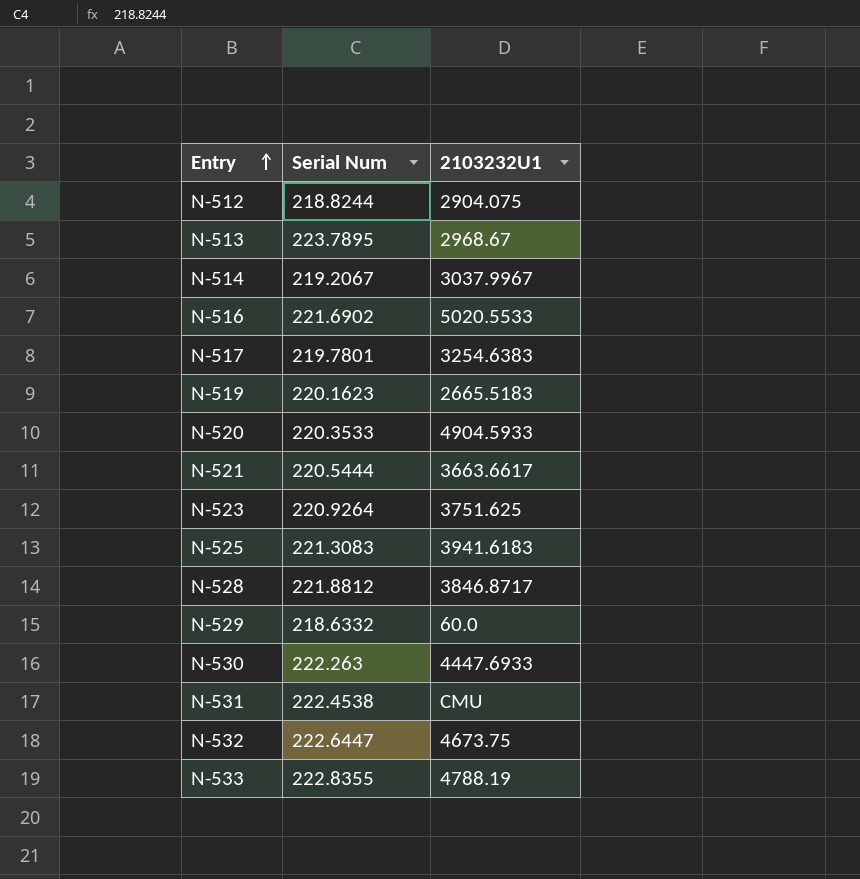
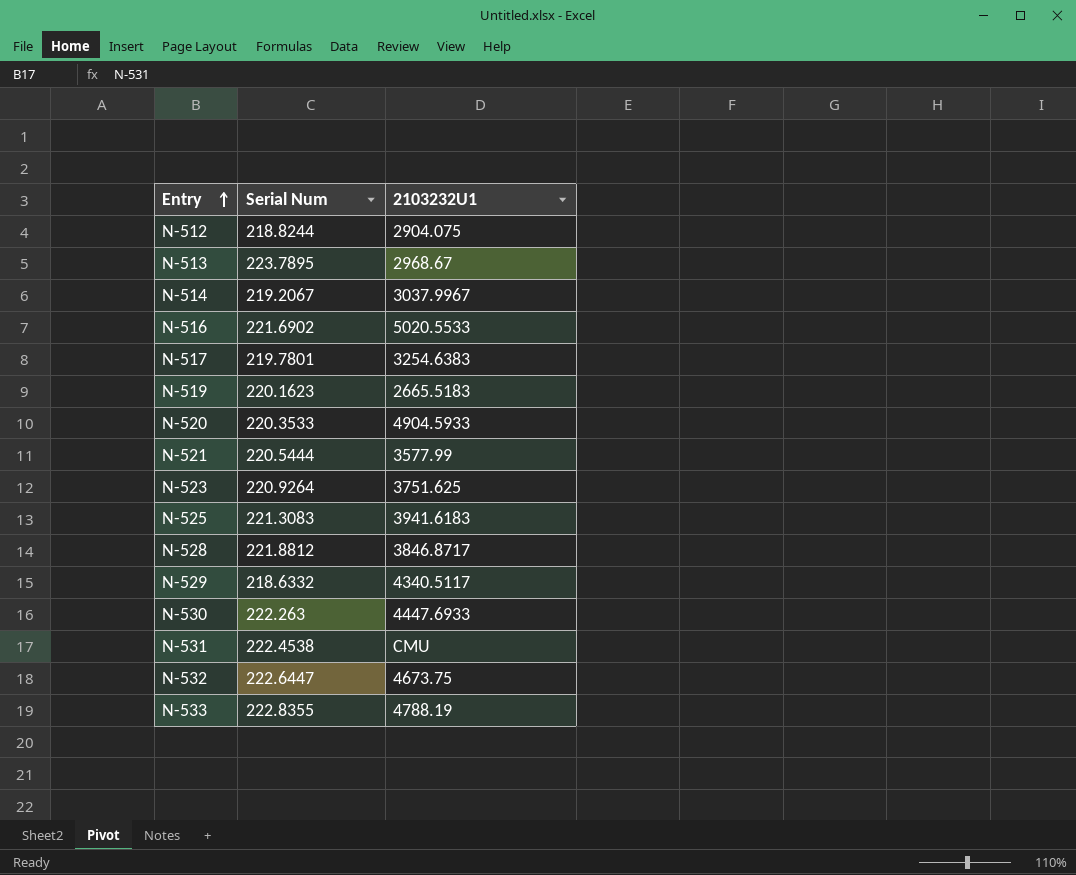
N-521 | 2103232U1: 3663.6617 -> 3577.99
N-529 | 2103232U1: 60.0 -> 4340.5117

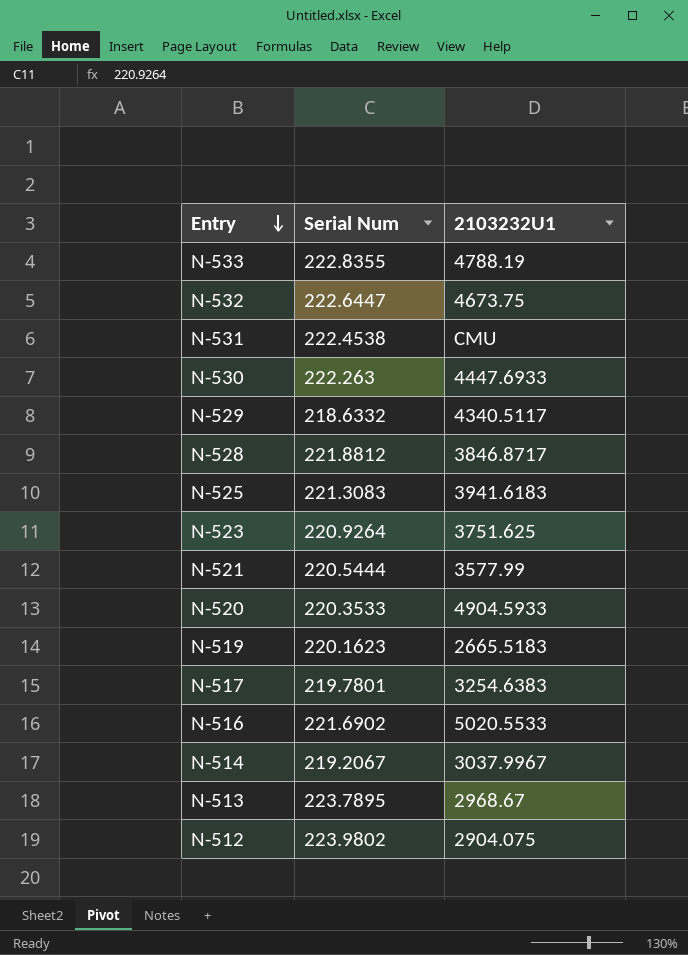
row order: Entry ascending -> Entry descending
N-512 | Serial Num: 218.8244 -> 223.9802

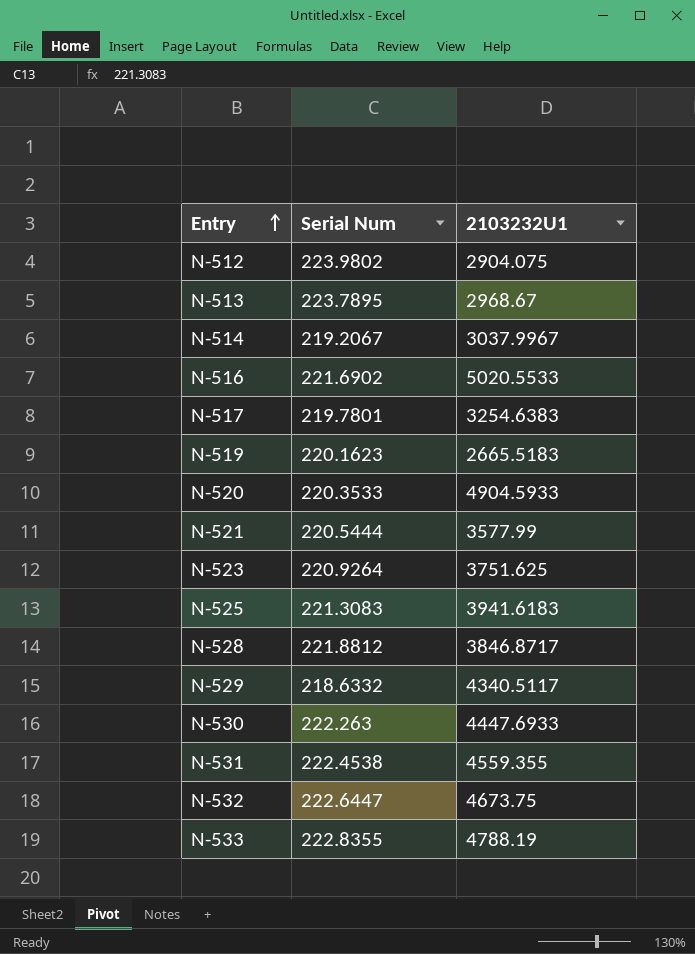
row order: Entry descending -> Entry ascending
N-531 | 2103232U1: CMU -> 4559.355

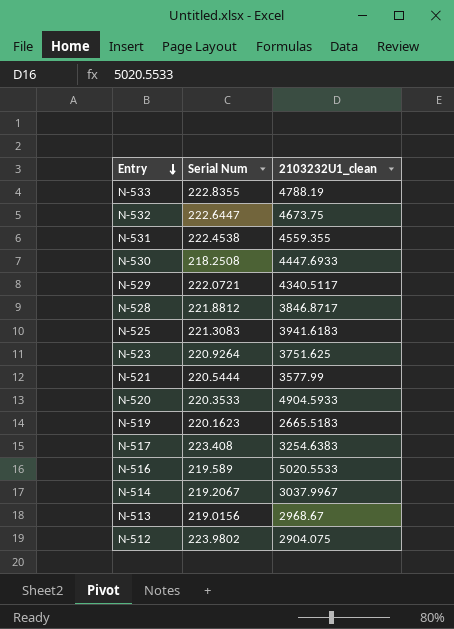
row order: Entry ascending -> Entry descending
column name: 2103232U1 -> 2103232U1_clean
N-530 | Serial Num: 222.263 -> 218.2508
N-529 | Serial Num: 218.6332 -> 222.0721
N-517 | Serial Num: 219.7801 -> 223.408
N-516 | Serial Num: 221.6902 -> 219.589
N-513 | Serial Num: 223.7895 -> 219.0156

